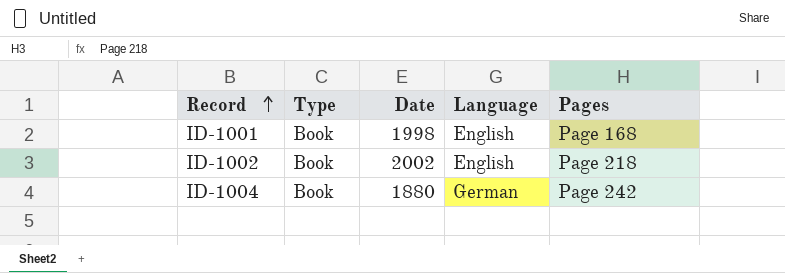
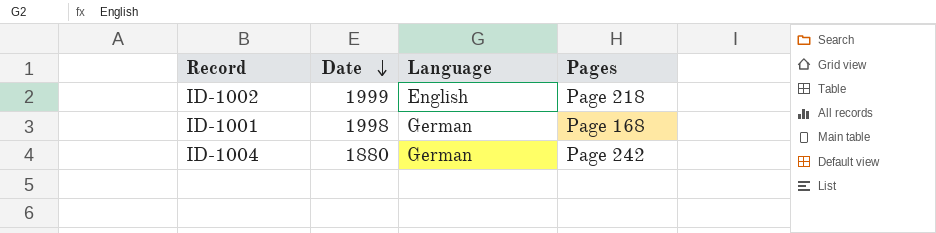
row order: Record ascending -> Date descending
column Type | position: 2 -> none
ID-1002 | Date: 2002 -> 1999
ID-1001 | Language: English -> German

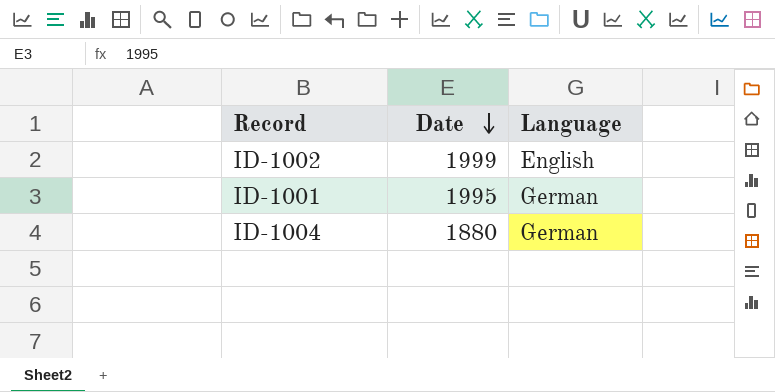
column Pages | position: 4 -> none
ID-1001 | Date: 1998 -> 1995

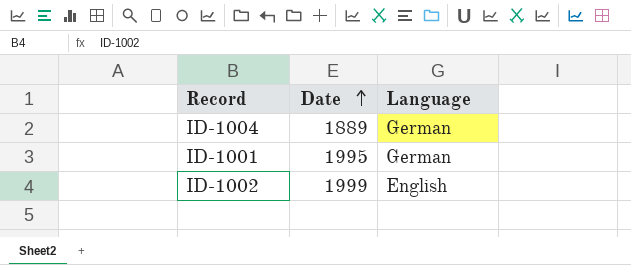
row order: Date descending -> Date ascending
ID-1004 | Date: 1880 -> 1889

